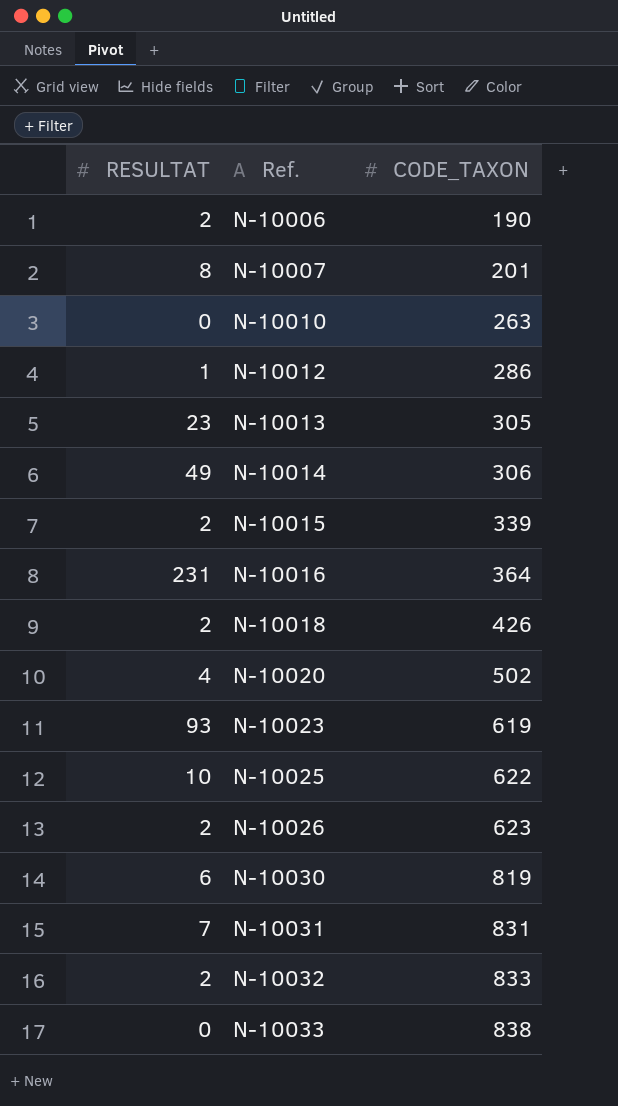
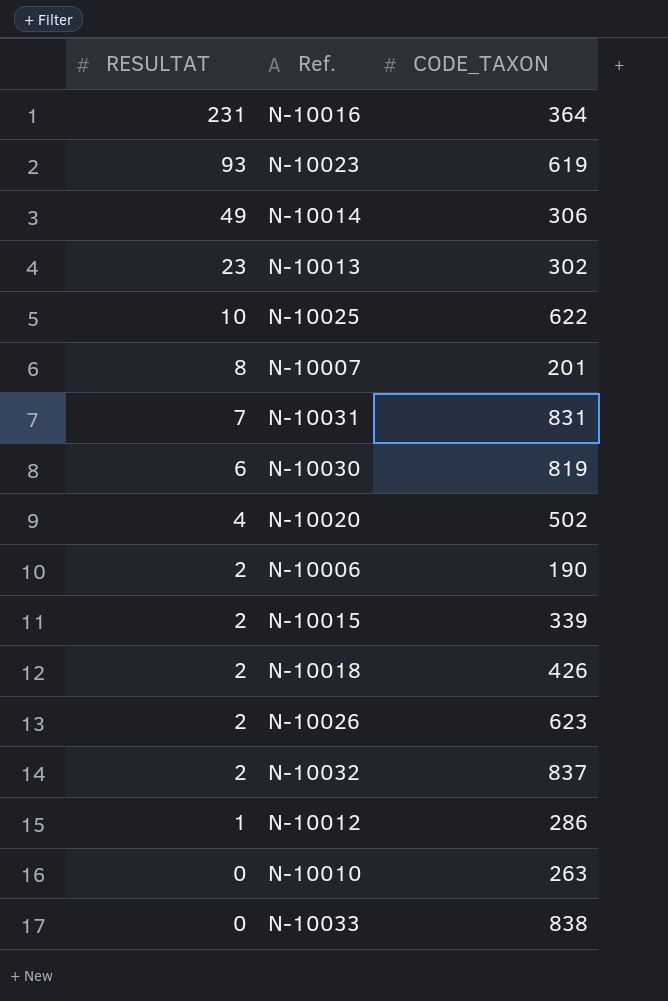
row order: Ref. ascending -> RESULTAT descending
N-10013 | CODE_TAXON: 305 -> 302
N-10032 | CODE_TAXON: 833 -> 837

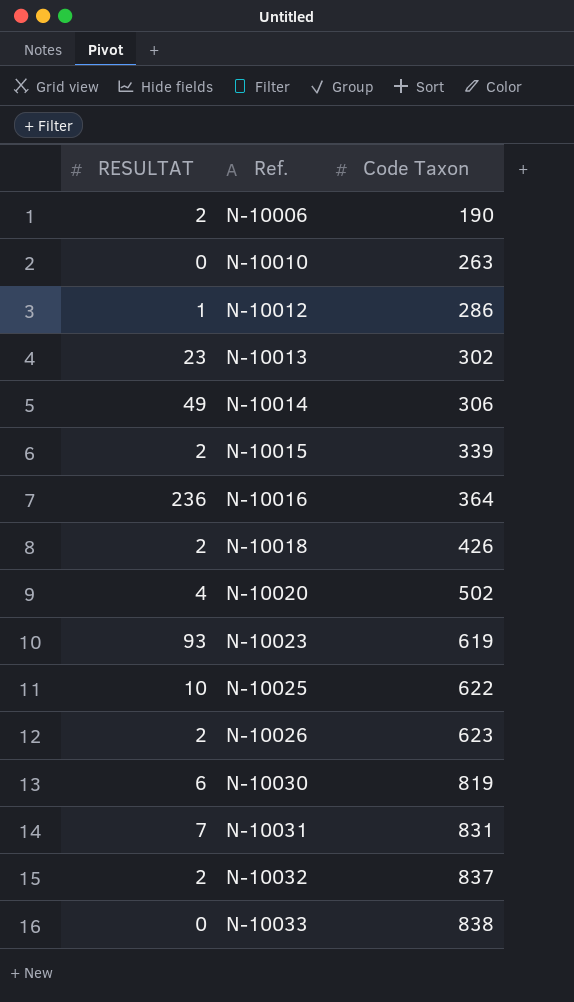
row order: RESULTAT descending -> Ref. ascending
column name: CODE_TAXON -> Code Taxon
row N-10007: 8 | 201 -> none
N-10016 | RESULTAT: 231 -> 236

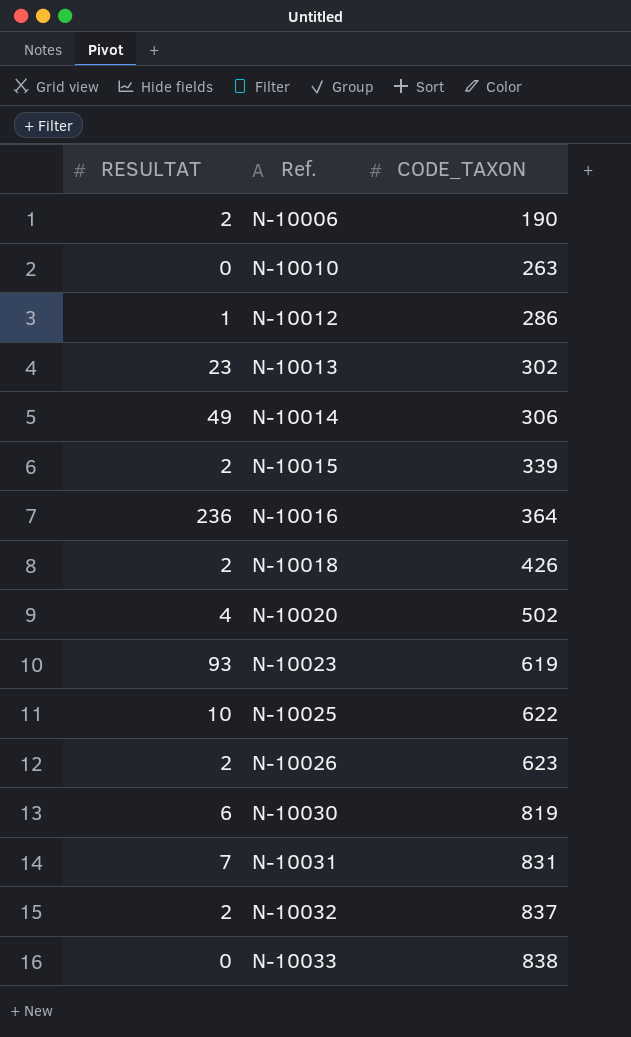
column name: Code Taxon -> CODE_TAXON

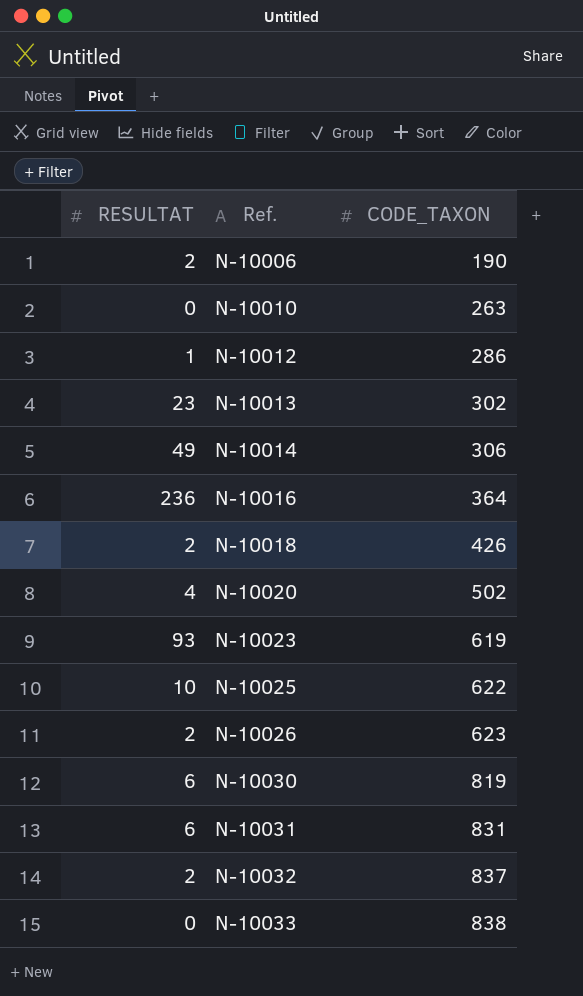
row N-10015: 2 | 339 -> none
N-10031 | RESULTAT: 7 -> 6

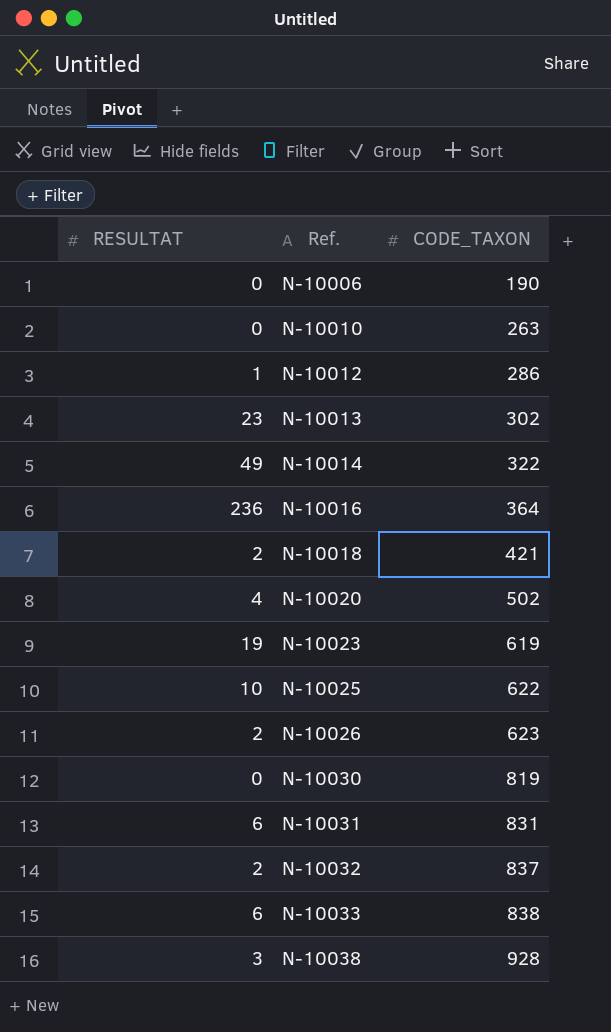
N-10006 | RESULTAT: 2 -> 0
N-10014 | CODE_TAXON: 306 -> 322
N-10018 | CODE_TAXON: 426 -> 421
N-10023 | RESULTAT: 93 -> 19
N-10030 | RESULTAT: 6 -> 0
N-10033 | RESULTAT: 0 -> 6
row N-10038: none -> 3 | 928

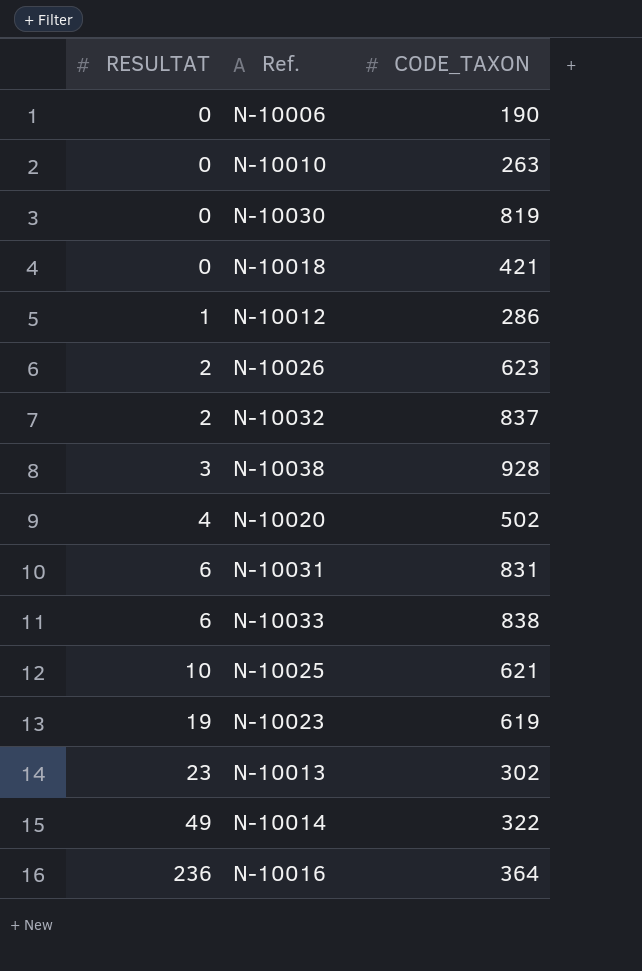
row order: Ref. ascending -> RESULTAT ascending
N-10018 | RESULTAT: 2 -> 0
N-10025 | CODE_TAXON: 622 -> 621

